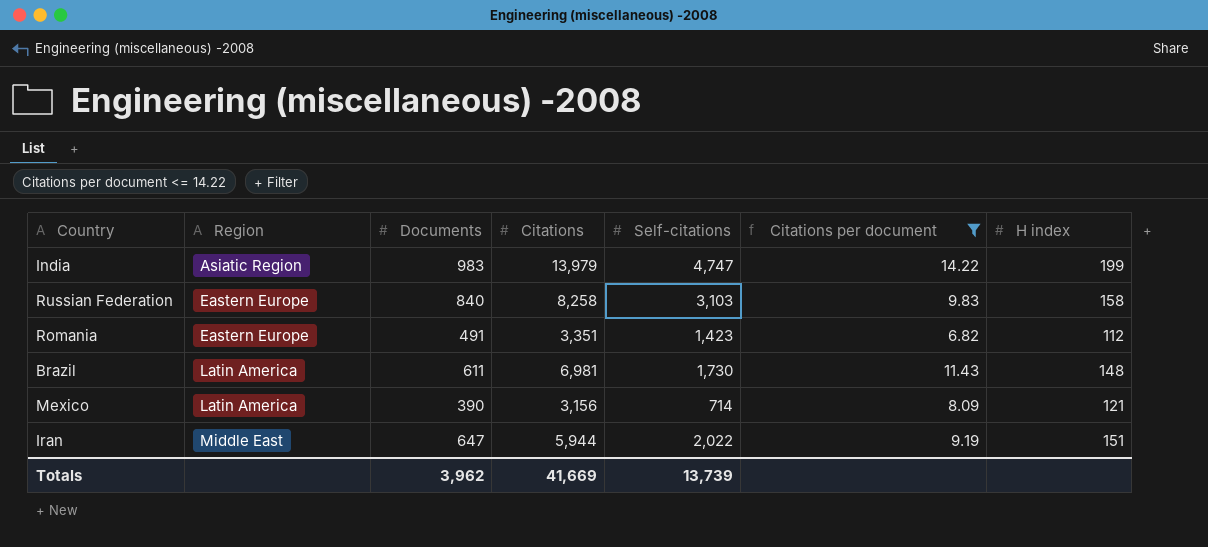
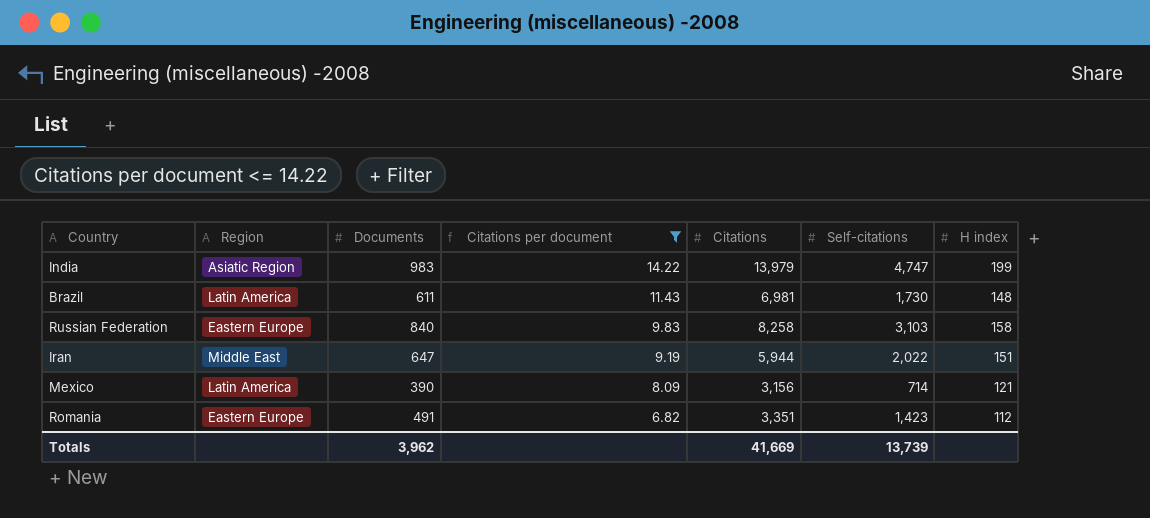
row order: Region ascending -> Citations per document descending
column Citations per document | position: 6 -> 4

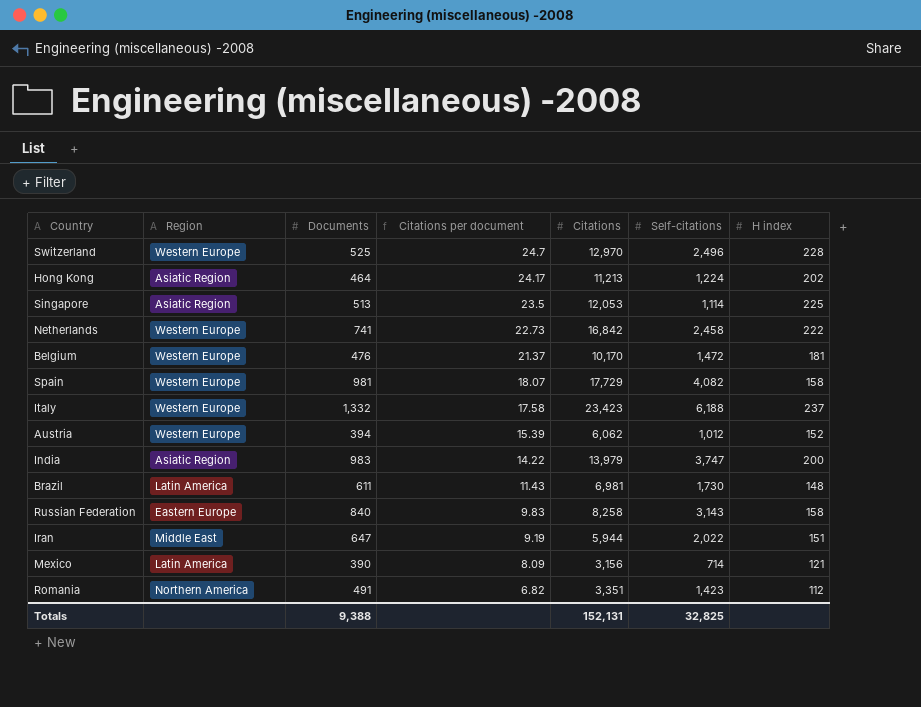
filter: Citations per document <= 14.22 -> none
India | Self-citations: 4,747 -> 3,747
India | H index: 199 -> 200
Russian Federation | Self-citations: 3,103 -> 3,143
Romania | Region: Eastern Europe -> Northern America
Totals | Documents: 3,962 -> 9,388
Totals | Citations: 41,669 -> 152,131
Totals | Self-citations: 13,739 -> 32,825

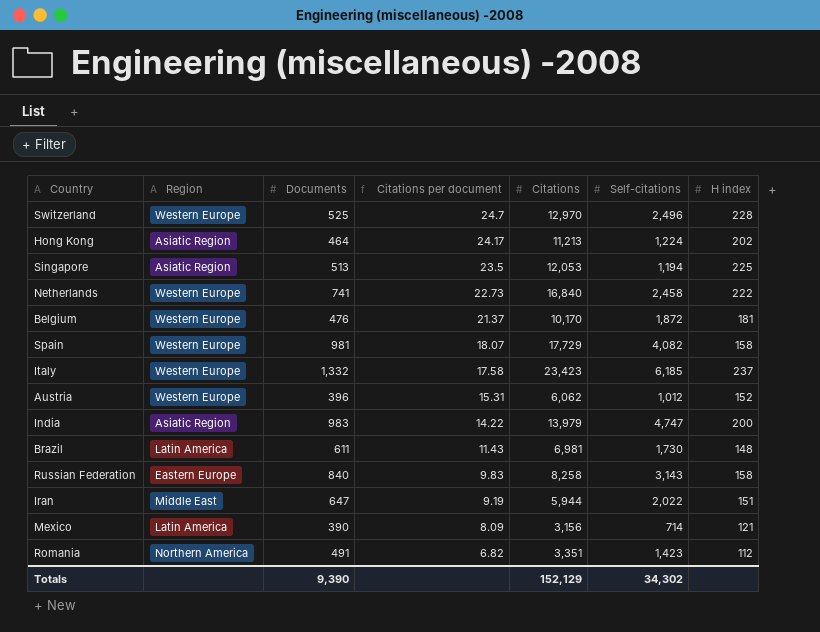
Singapore | Self-citations: 1,114 -> 1,194
Netherlands | Citations: 16,842 -> 16,840
Belgium | Self-citations: 1,472 -> 1,872
Italy | Self-citations: 6,188 -> 6,185
Austria | Documents: 394 -> 396
Austria | Citations per document: 15.39 -> 15.31
India | Self-citations: 3,747 -> 4,747
Totals | Documents: 9,388 -> 9,390
Totals | Citations: 152,131 -> 152,129
Totals | Self-citations: 32,825 -> 34,302

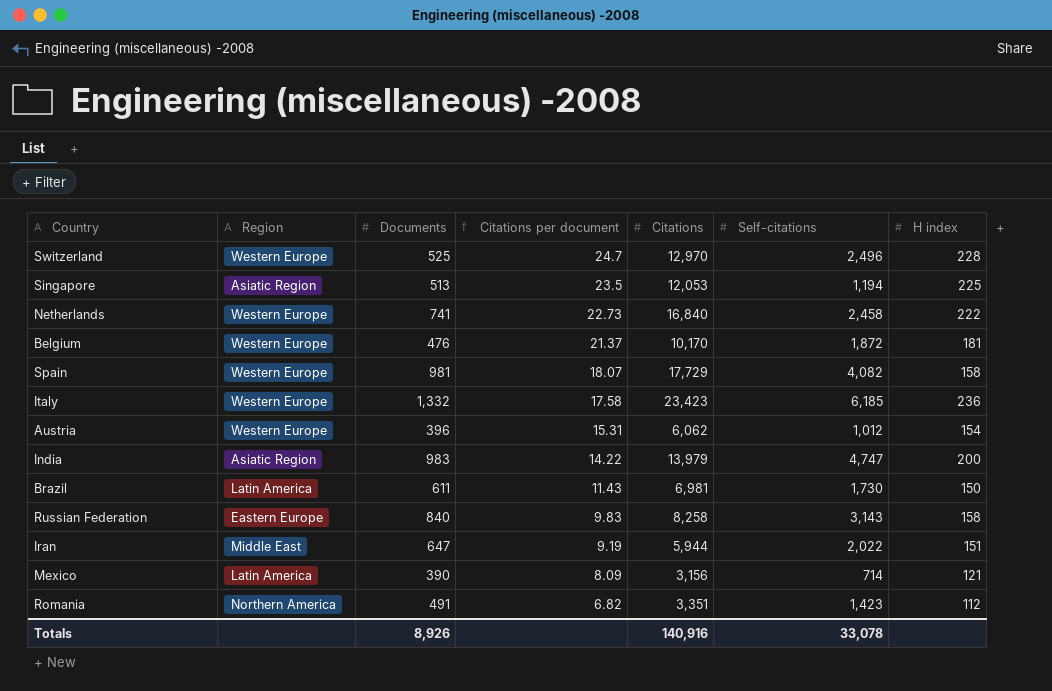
row Hong Kong: Asiatic Region | 464 | 24.17 | 11,213 | 1,224 | 202 -> none
Italy | H index: 237 -> 236
Austria | H index: 152 -> 154
Brazil | H index: 148 -> 150
Totals | Documents: 9,390 -> 8,926
Totals | Citations: 152,129 -> 140,916
Totals | Self-citations: 34,302 -> 33,078

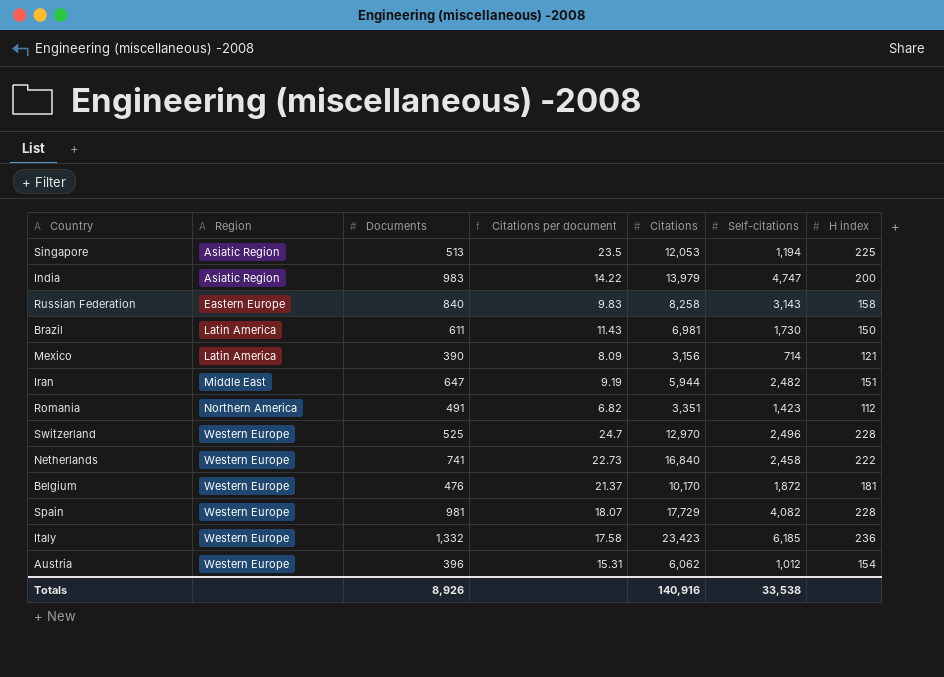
row order: Citations per document descending -> Region ascending
Iran | Self-citations: 2,022 -> 2,482
Spain | H index: 158 -> 228
Totals | Self-citations: 33,078 -> 33,538

